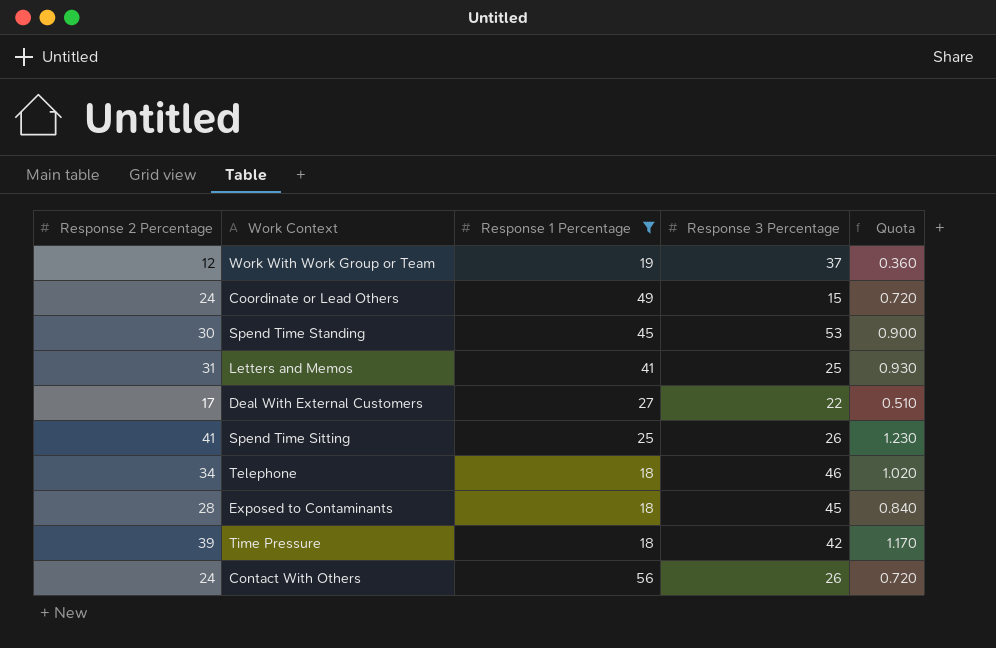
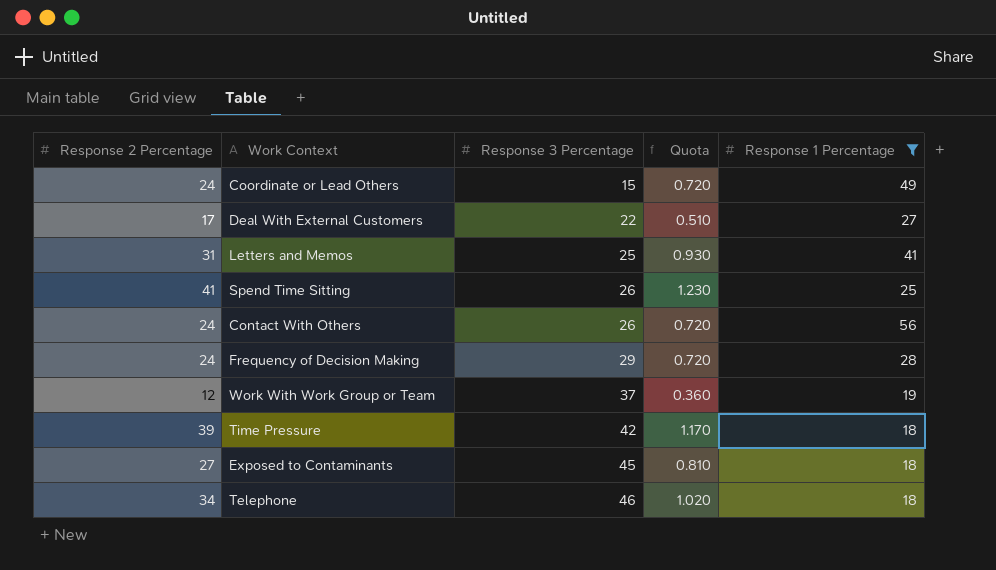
row order: none -> Response 3 Percentage ascending
column Response 1 Percentage | position: 3 -> 5
row Spend Time Standing: 30 | 45 | 53 | 0.900 -> none
row Frequency of Decision Making: none -> 24 | 29 | 0.720 | 28
Exposed to Contaminants | Response 2 Percentage: 28 -> 27
Exposed to Contaminants | Quota: 0.840 -> 0.810

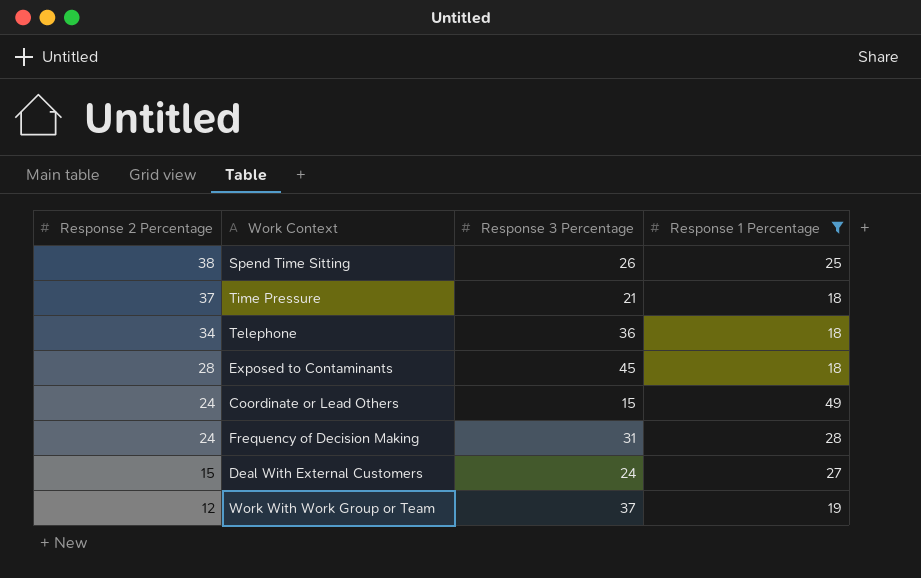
row order: Response 3 Percentage ascending -> Response 2 Percentage descending
column Quota | formula: [Response 2 Percentage] * 0.03 -> none
row Letters and Memos: 31 | 25 | 0.930 | 41 -> none
row Contact With Others: 24 | 26 | 0.720 | 56 -> none
Spend Time Sitting | Response 2 Percentage: 41 -> 38
Time Pressure | Response 2 Percentage: 39 -> 37
Time Pressure | Response 3 Percentage: 42 -> 21
Telephone | Response 3 Percentage: 46 -> 36
Exposed to Contaminants | Response 2 Percentage: 27 -> 28
Frequency of Decision Making | Response 3 Percentage: 29 -> 31
Deal With External Customers | Response 2 Percentage: 17 -> 15
Deal With External Customers | Response 3 Percentage: 22 -> 24

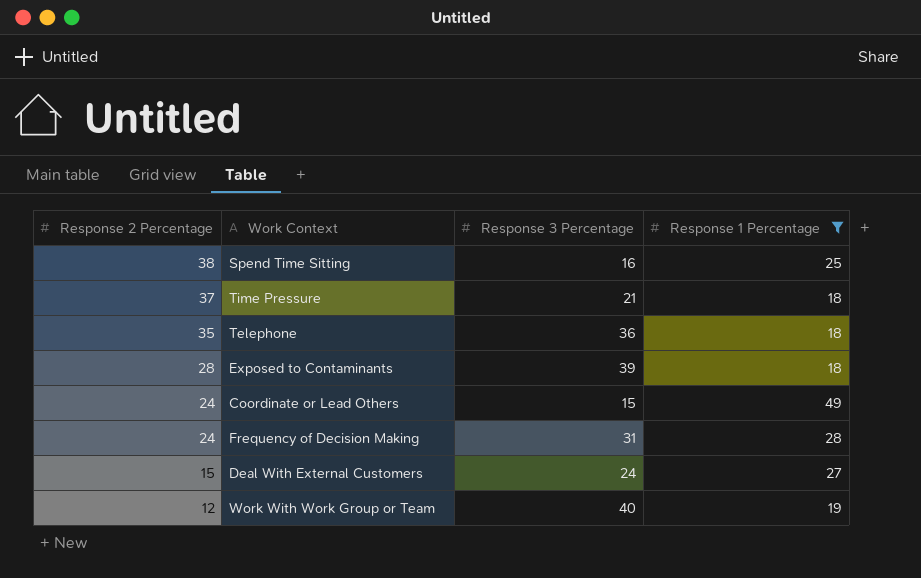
Spend Time Sitting | Response 3 Percentage: 26 -> 16
Telephone | Response 2 Percentage: 34 -> 35
Exposed to Contaminants | Response 3 Percentage: 45 -> 39
Work With Work Group or Team | Response 3 Percentage: 37 -> 40

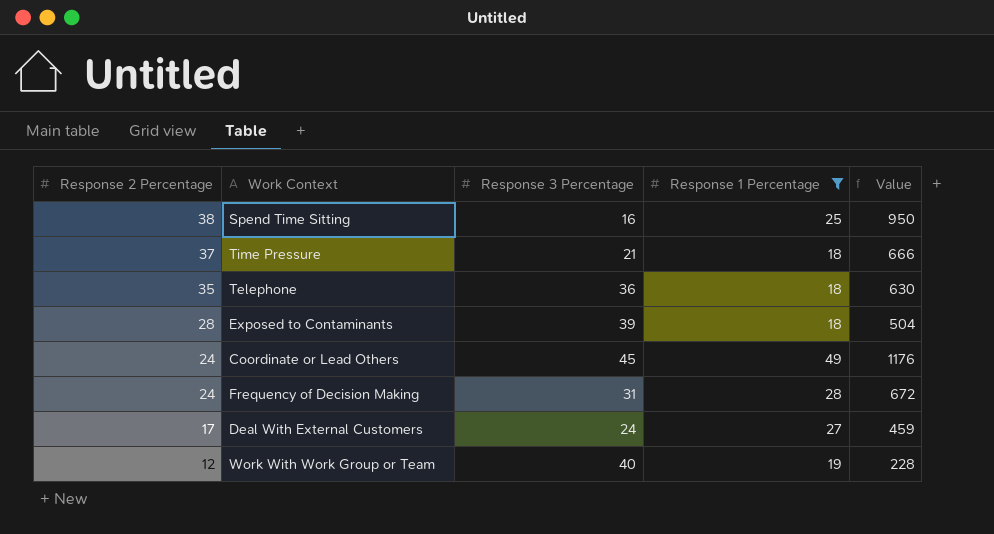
column Value | formula: none -> [Response 2 Percentage] * [Response 1 Percentage]
Coordinate or Lead Others | Response 3 Percentage: 15 -> 45
Deal With External Customers | Response 2 Percentage: 15 -> 17

